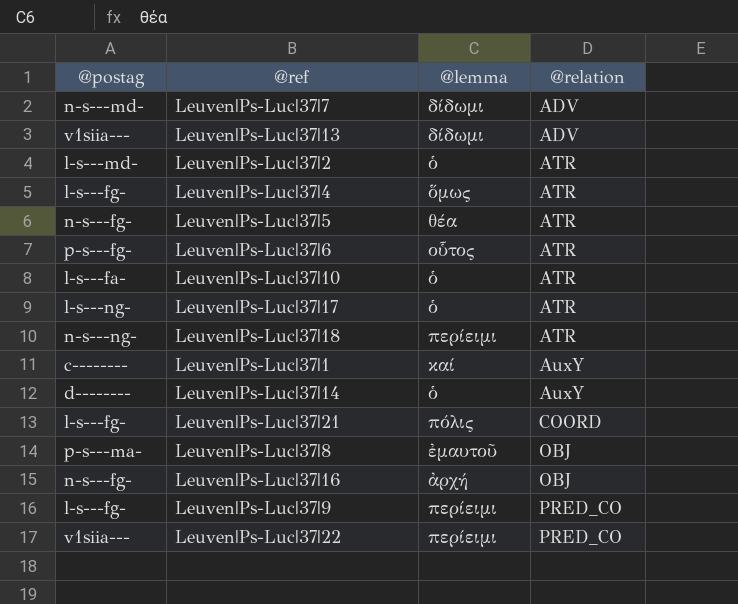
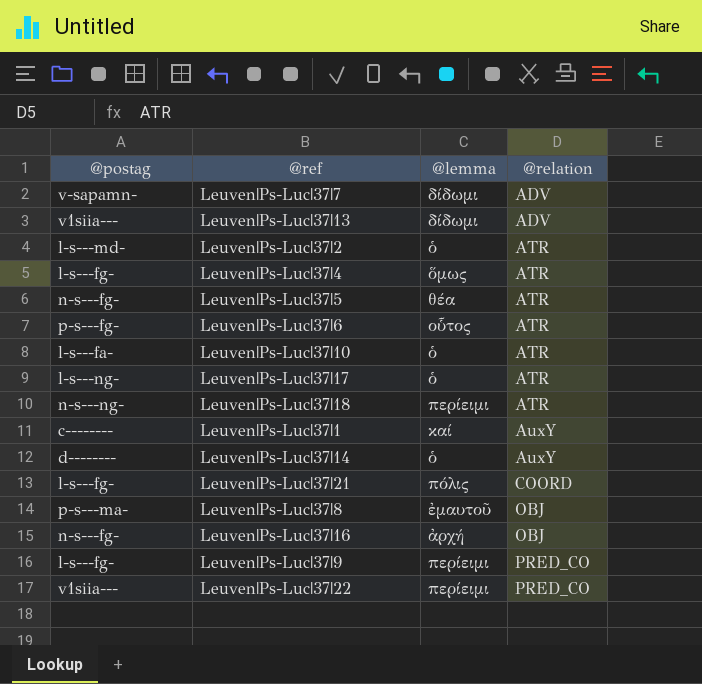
Leuven|Ps-Luc|37|7 | @postag: n-s---md- -> v-sapamn-

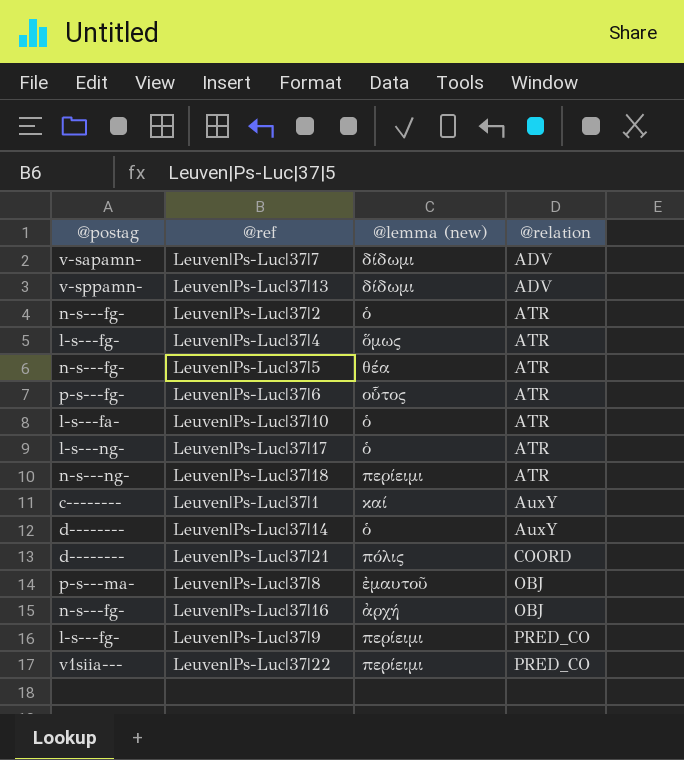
column name: @lemma -> @lemma (new)
Leuven|Ps-Luc|37|13 | @postag: v1siia--- -> v-sppamn-
Leuven|Ps-Luc|37|2 | @postag: l-s---md- -> n-s---fg-
Leuven|Ps-Luc|37|21 | @postag: l-s---fg- -> d--------

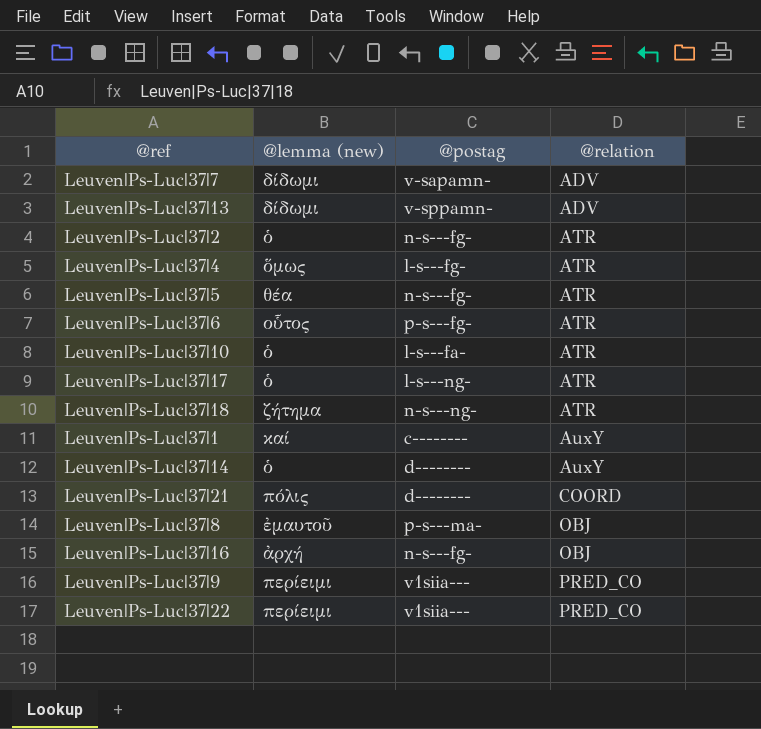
column @postag | position: 1 -> 3
Leuven|Ps-Luc|37|18 | @lemma (new): περίειμι -> ζήτημα
Leuven|Ps-Luc|37|9 | @postag: l-s---fg- -> v1siia---

